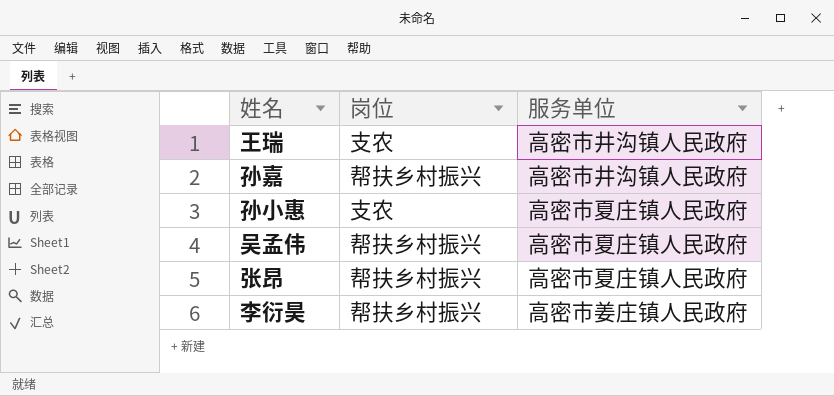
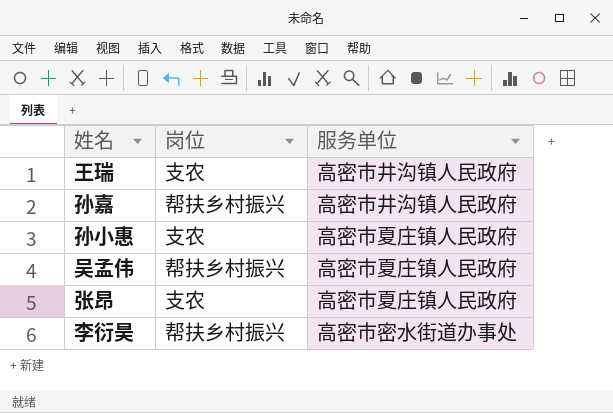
张昂 | 岗位: 帮扶乡村振兴 -> 支农
李衍昊 | 服务单位: 高密市姜庄镇人民政府 -> 高密市密水街道办事处

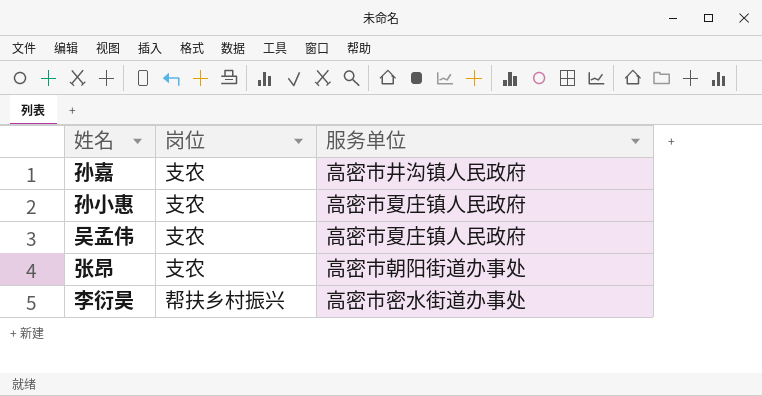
row 王瑞: 支农 | 高密市井沟镇人民政府 -> none
孙嘉 | 岗位: 帮扶乡村振兴 -> 支农
吴孟伟 | 岗位: 帮扶乡村振兴 -> 支农
张昂 | 服务单位: 高密市夏庄镇人民政府 -> 高密市朝阳街道办事处

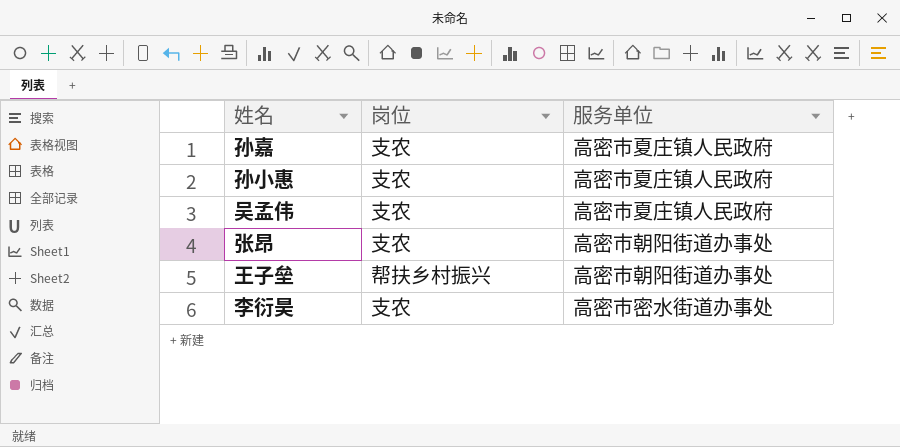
孙嘉 | 服务单位: 高密市井沟镇人民政府 -> 高密市夏庄镇人民政府
row 王子垒: none -> 帮扶乡村振兴 | 高密市朝阳街道办事处
李衍昊 | 岗位: 帮扶乡村振兴 -> 支农

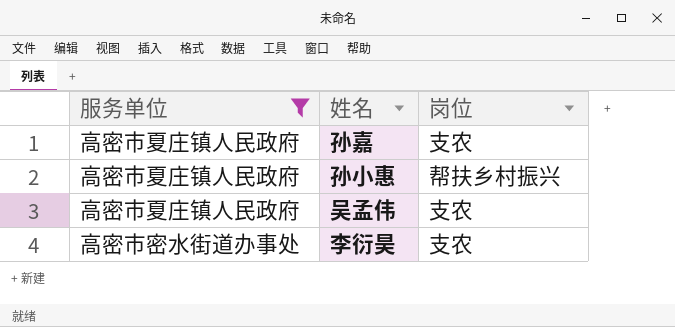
filter: none -> 服务单位 != 高密市朝阳街道办事处
column 服务单位 | position: 3 -> 1
孙小惠 | 岗位: 支农 -> 帮扶乡村振兴

